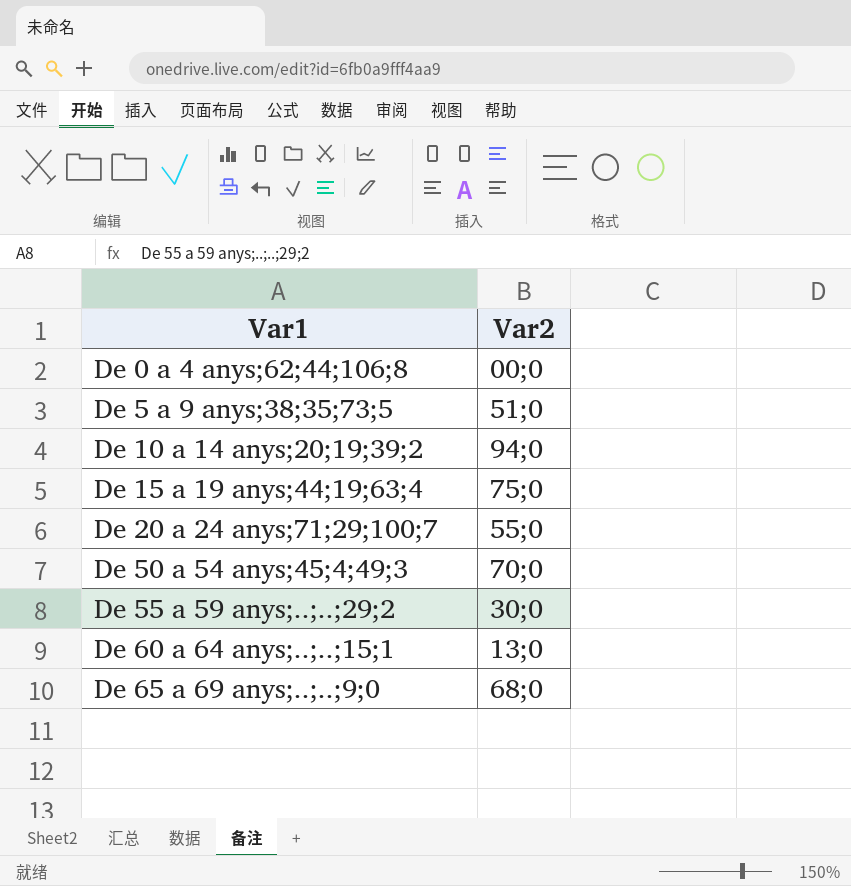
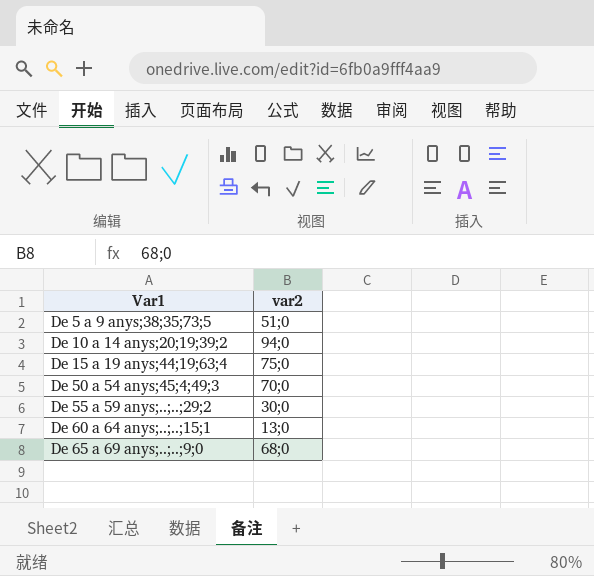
column name: Var2 -> var2
row De 0 a 4 anys;62;44;106;8: 00;0 -> none
row De 20 a 24 anys;71;29;100;7: 55;0 -> none

